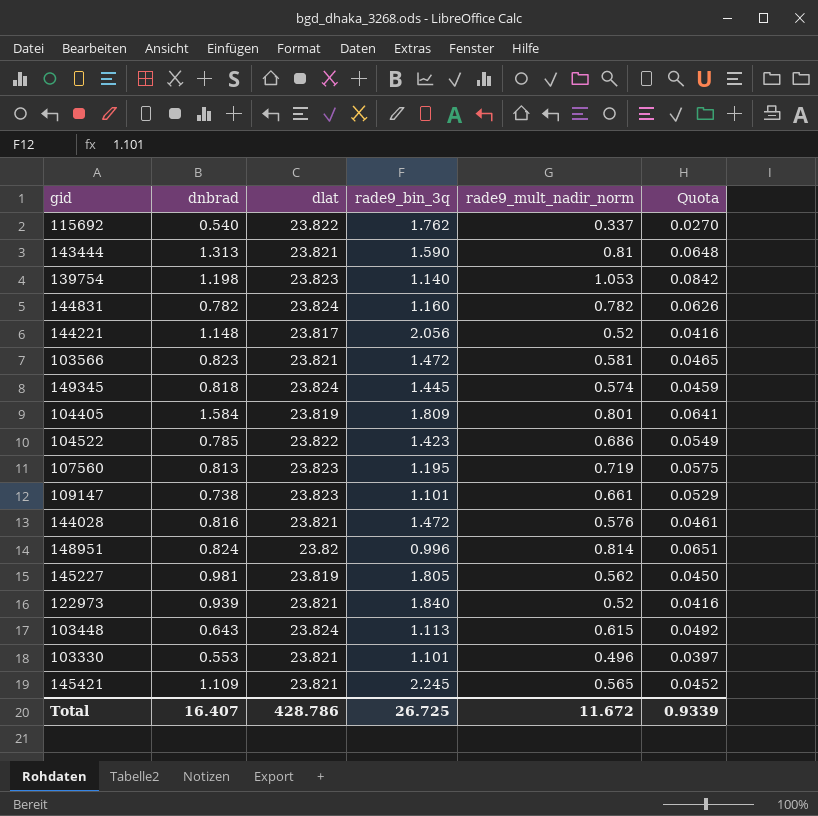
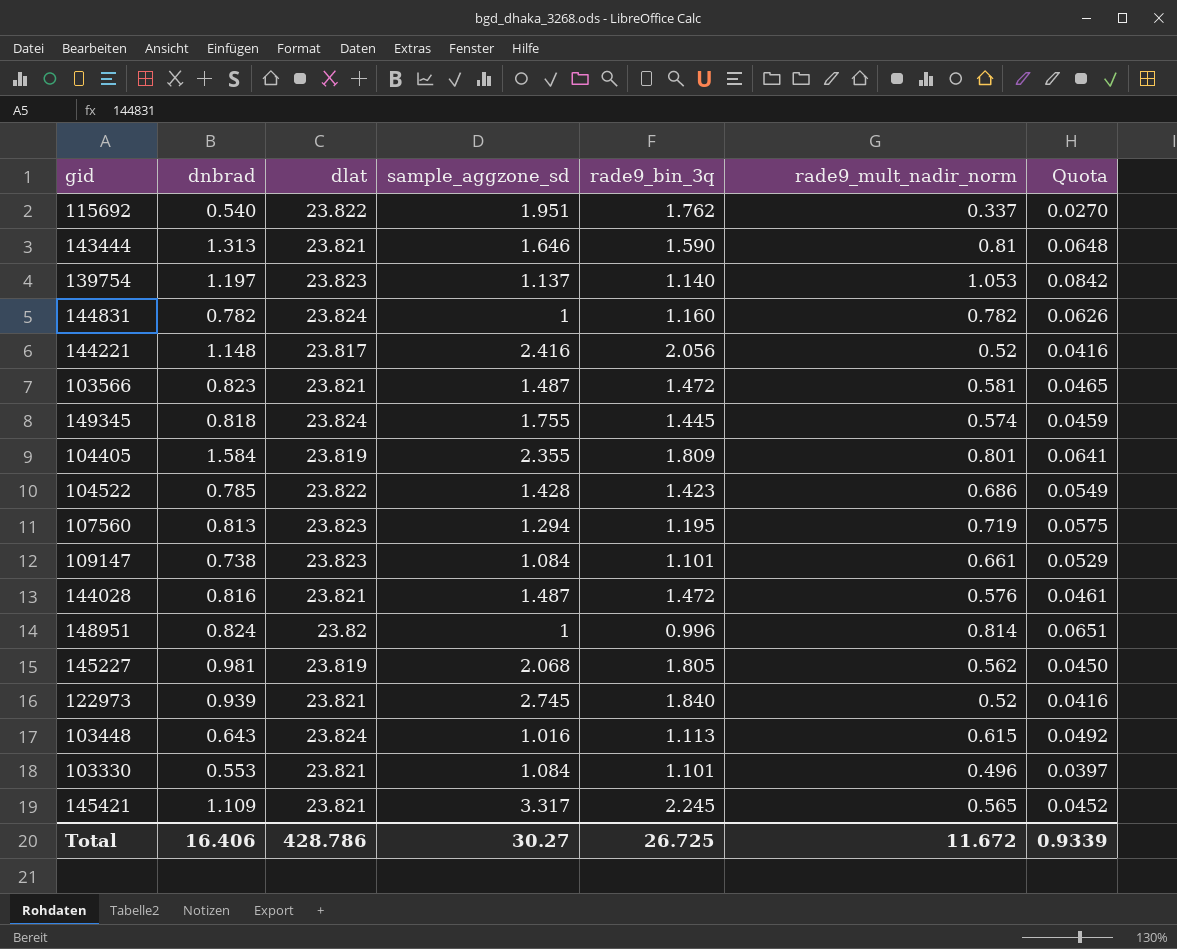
column sample_aggzone_sd | position: none -> 4
139754 | dnbrad: 1.198 -> 1.197
Total | dnbrad: 16.407 -> 16.406

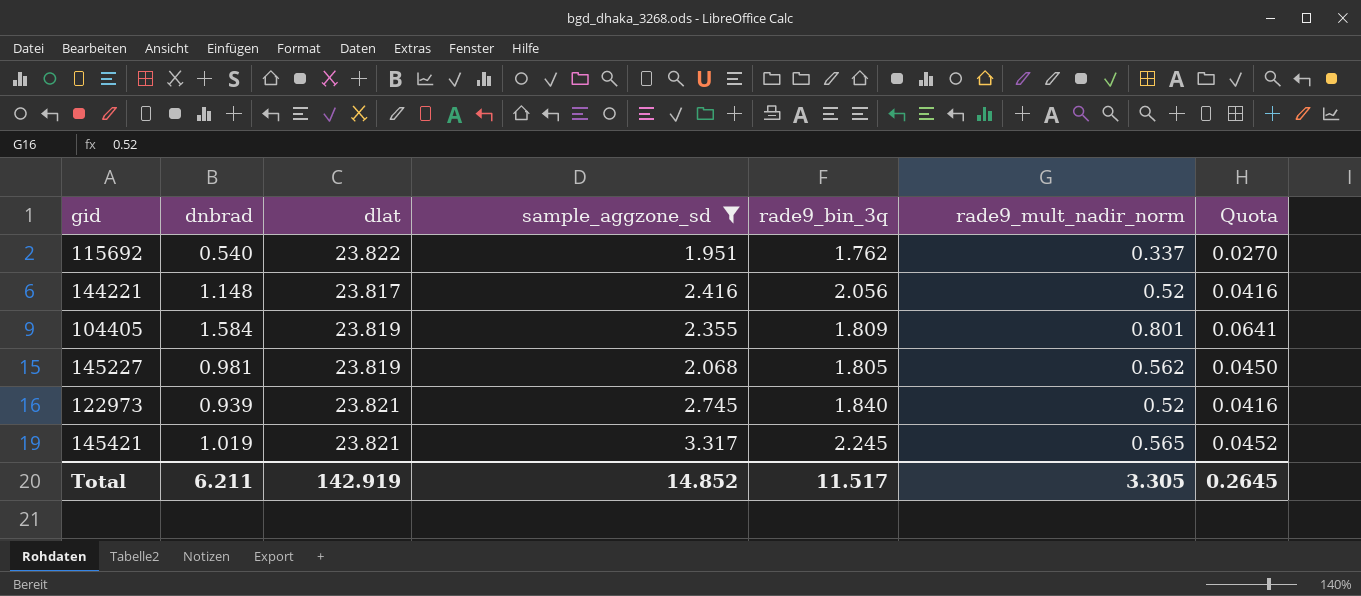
filter: none -> sample_aggzone_sd >= 1.951
145421 | dnbrad: 1.109 -> 1.019
Total | dnbrad: 16.406 -> 6.211
Total | dlat: 428.786 -> 142.919
Total | sample_aggzone_sd: 30.27 -> 14.852
Total | rade9_bin_3q: 26.725 -> 11.517
Total | rade9_mult_nadir_norm: 11.672 -> 3.305
Total | Quota: 0.9339 -> 0.2645

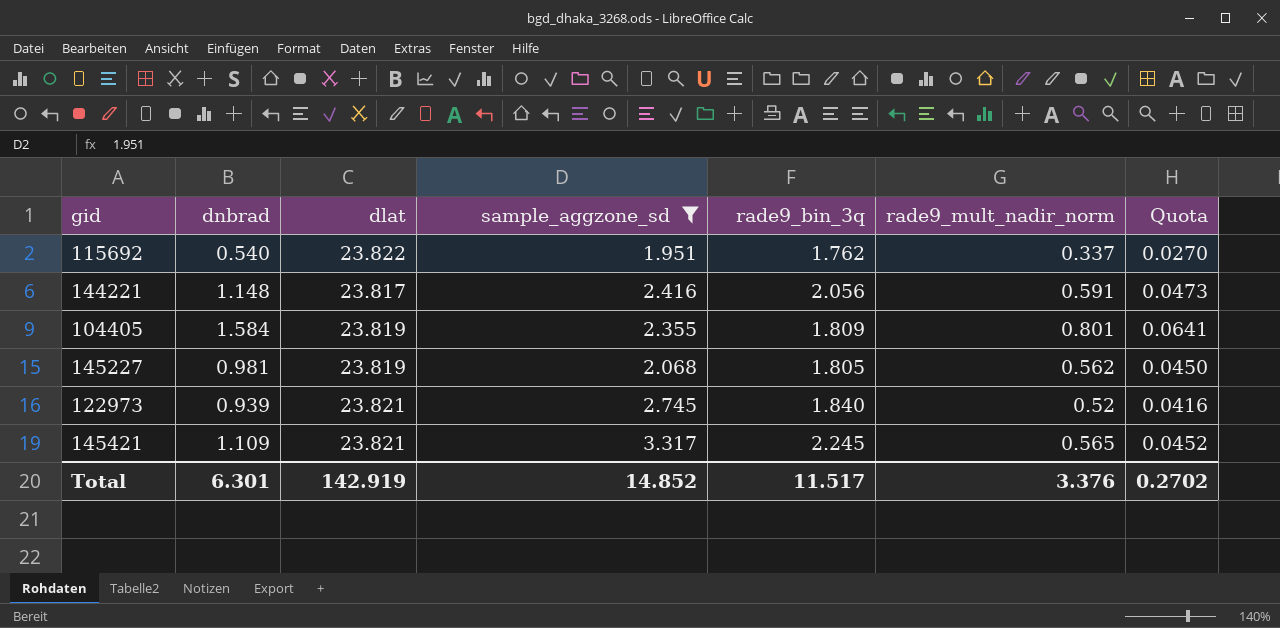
144221 | rade9_mult_nadir_norm: 0.52 -> 0.591
144221 | Quota: 0.0416 -> 0.0473
145421 | dnbrad: 1.019 -> 1.109
Total | dnbrad: 6.211 -> 6.301
Total | rade9_mult_nadir_norm: 3.305 -> 3.376
Total | Quota: 0.2645 -> 0.2702

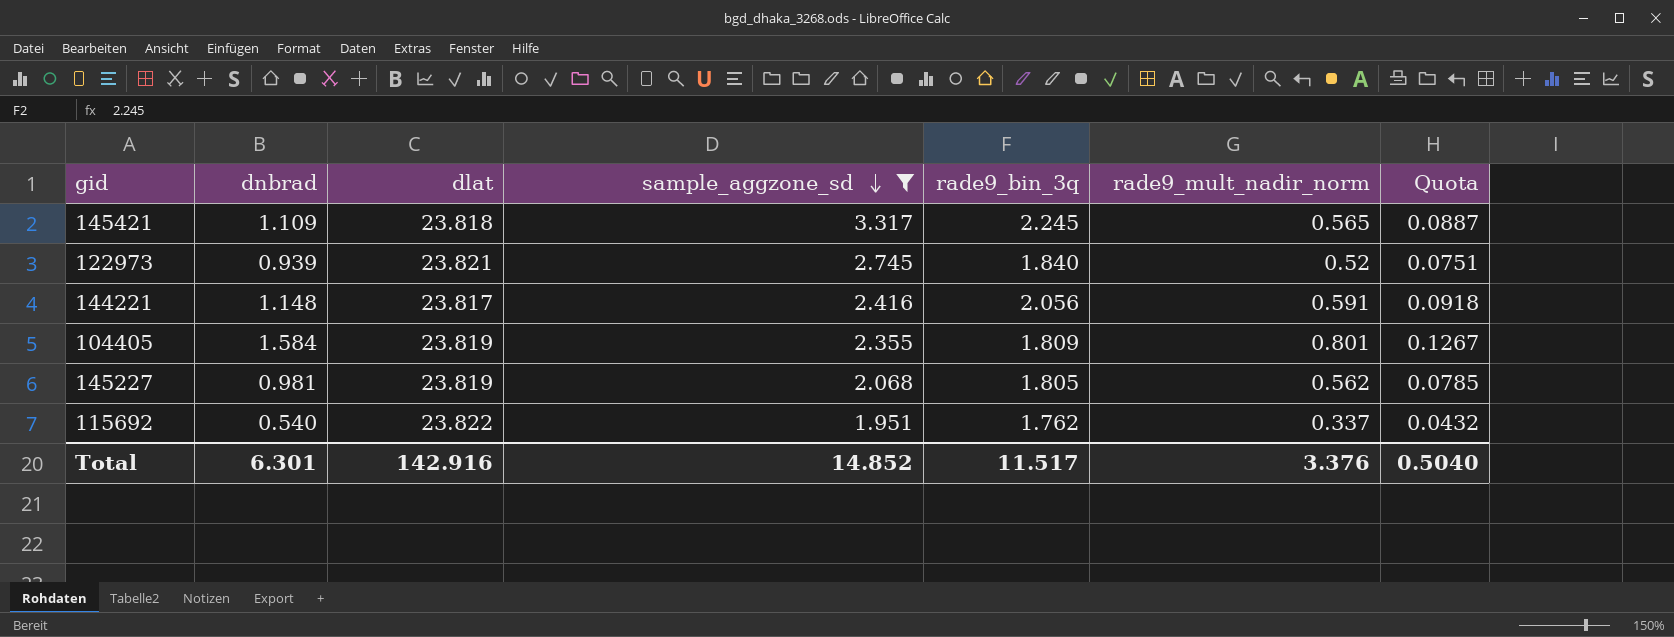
row order: none -> sample_aggzone_sd descending
column Quota | formula: [rade9_mult_nadir_norm] * 0.08 -> [dnbrad] * 0.08
145421 | dlat: 23.821 -> 23.818
Total | dlat: 142.919 -> 142.916
Total | Quota: 0.2702 -> 0.5040

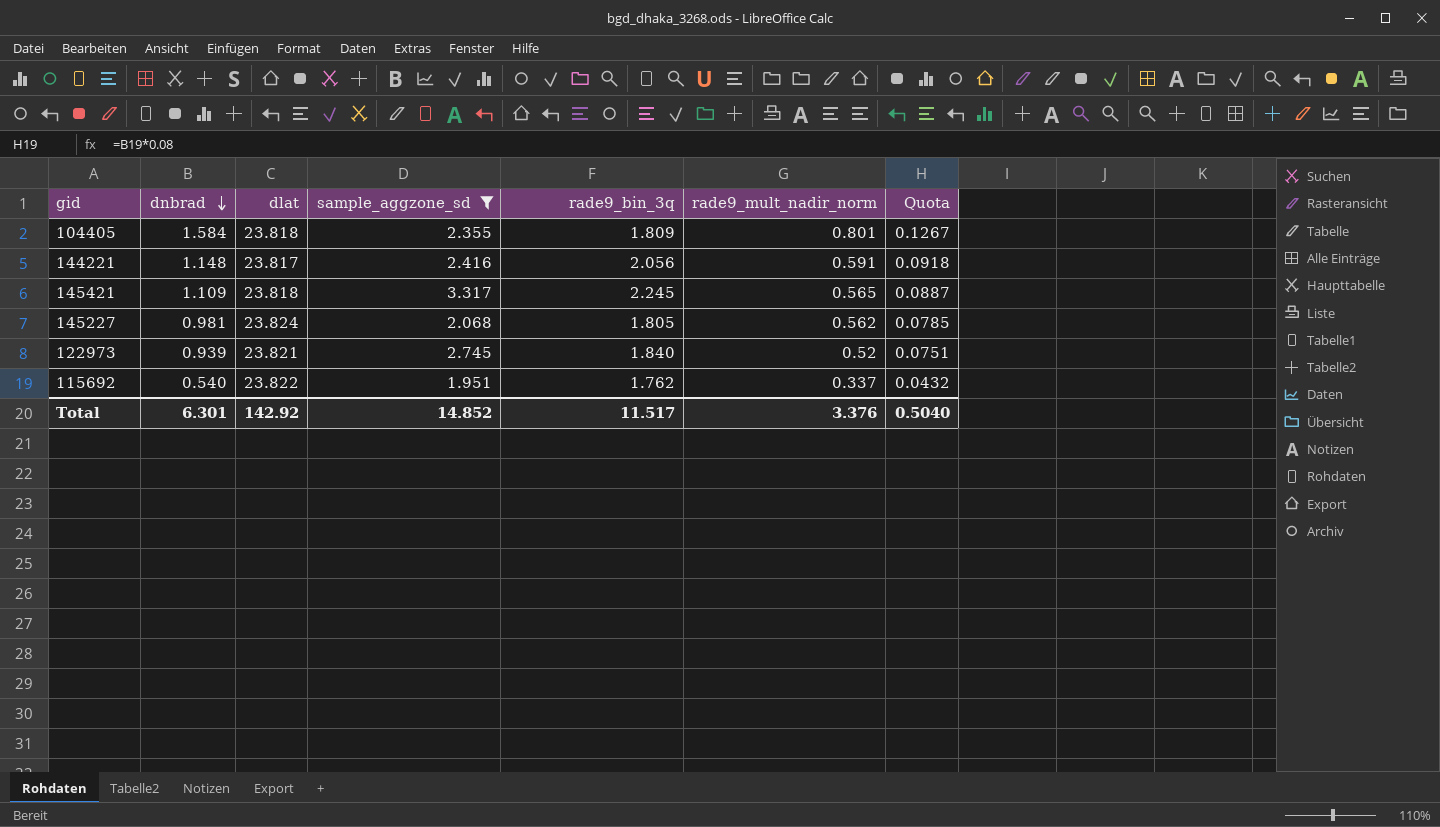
row order: sample_aggzone_sd descending -> dnbrad descending
104405 | dlat: 23.819 -> 23.818
145227 | dlat: 23.819 -> 23.824
Total | dlat: 142.916 -> 142.92

